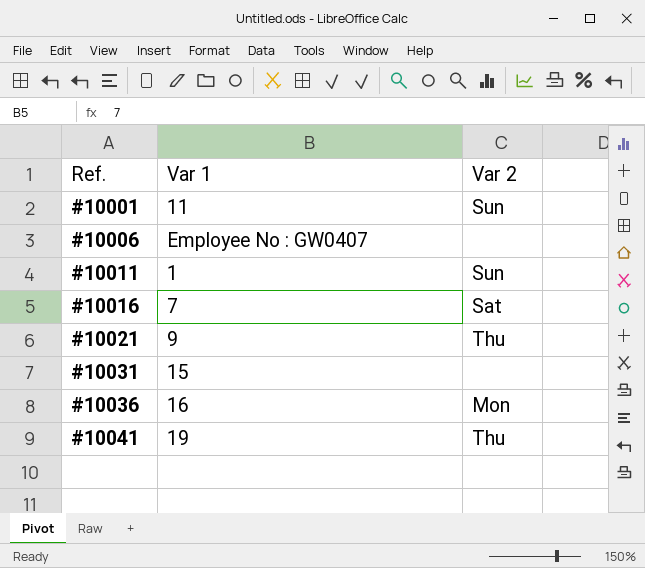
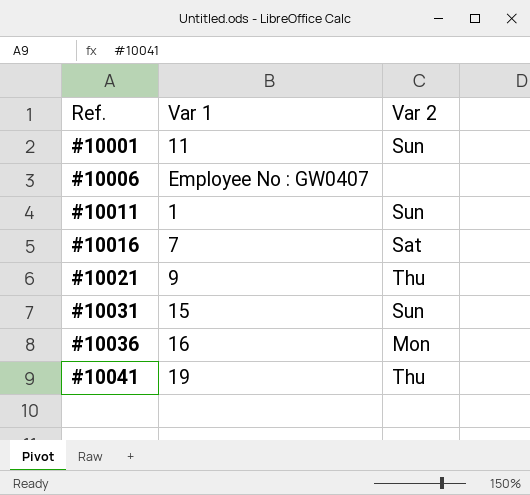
#10031 | Var 2: none -> Sun

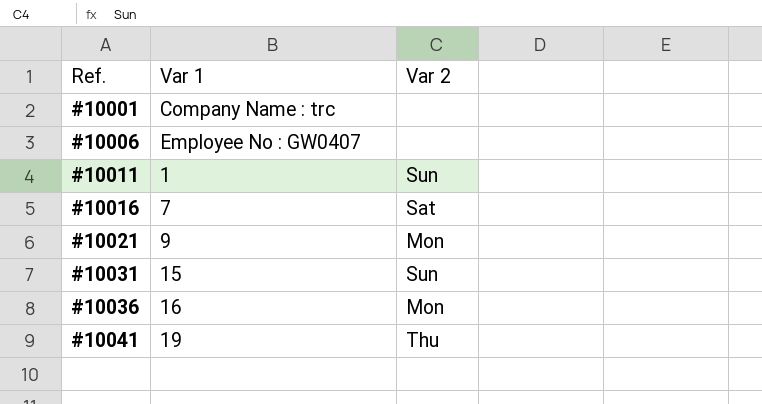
#10001 | Var 1: 11 -> Company Name : trc
#10001 | Var 2: Sun -> none
#10021 | Var 2: Thu -> Mon

